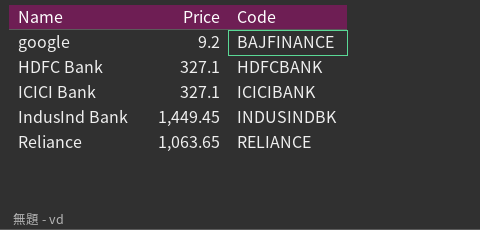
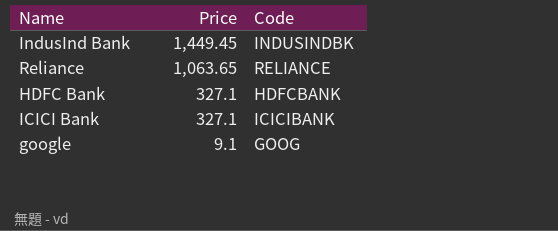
row order: Name ascending -> Price descending
google | Price: 9.2 -> 9.1
google | Code: BAJFINANCE -> GOOG

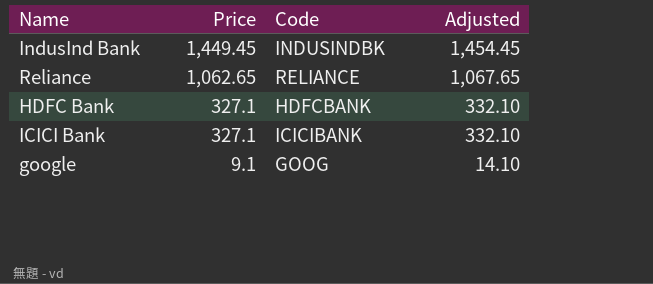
column Adjusted | formula: none -> [Price] + 5
Reliance | Price: 1,063.65 -> 1,062.65

